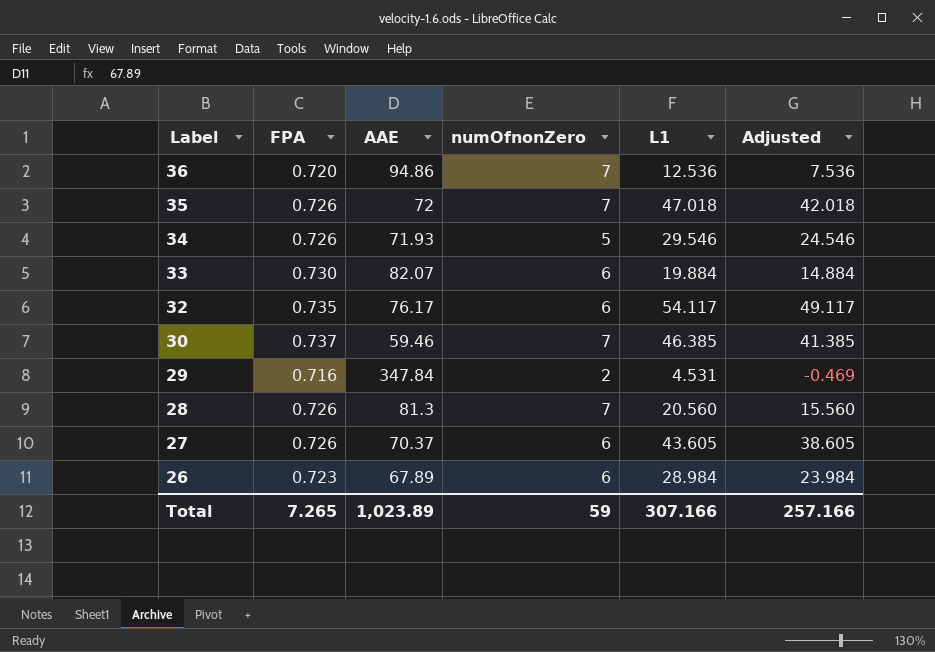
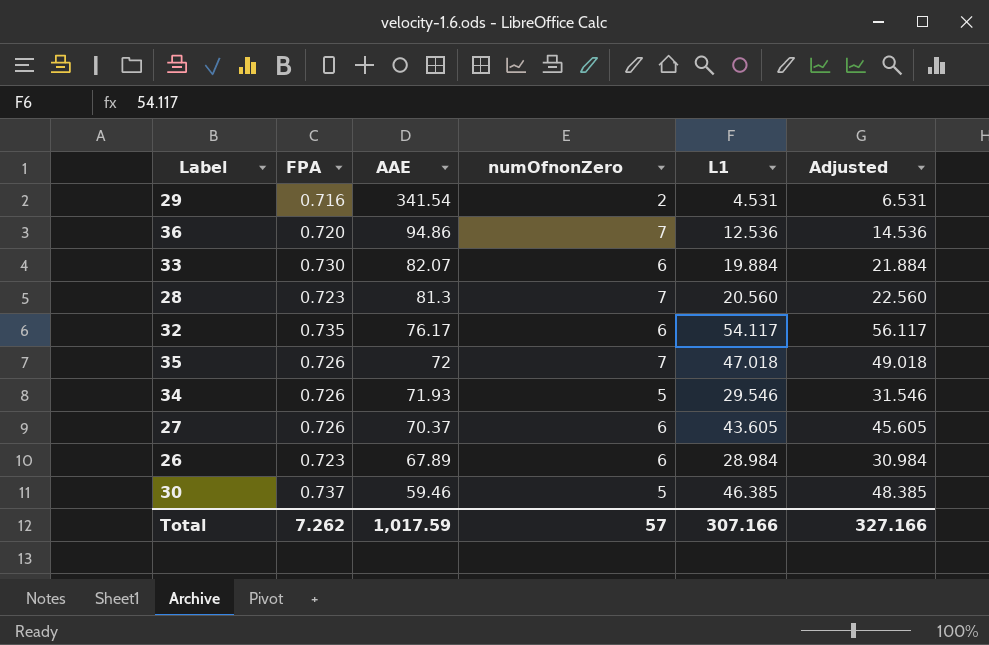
row order: Label descending -> AAE descending
column Adjusted | formula: [L1] - 5 -> [L1] + 2
29 | AAE: 347.84 -> 341.54
28 | FPA: 0.726 -> 0.723
30 | numOfnonZero: 7 -> 5
Total | FPA: 7.265 -> 7.262
Total | AAE: 1,023.89 -> 1,017.59
Total | numOfnonZero: 59 -> 57
Total | Adjusted: 257.166 -> 327.166

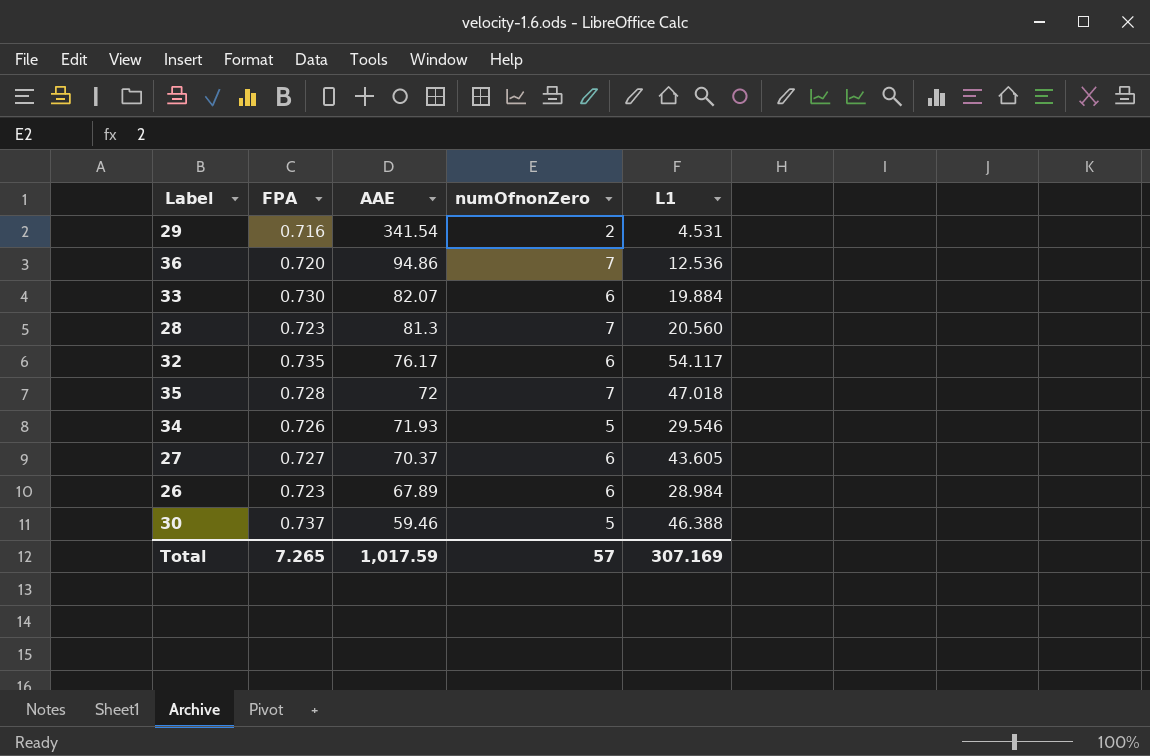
column Adjusted | formula: [L1] + 2 -> none
35 | FPA: 0.726 -> 0.728
27 | FPA: 0.726 -> 0.727
30 | L1: 46.385 -> 46.388
Total | FPA: 7.262 -> 7.265
Total | L1: 307.166 -> 307.169

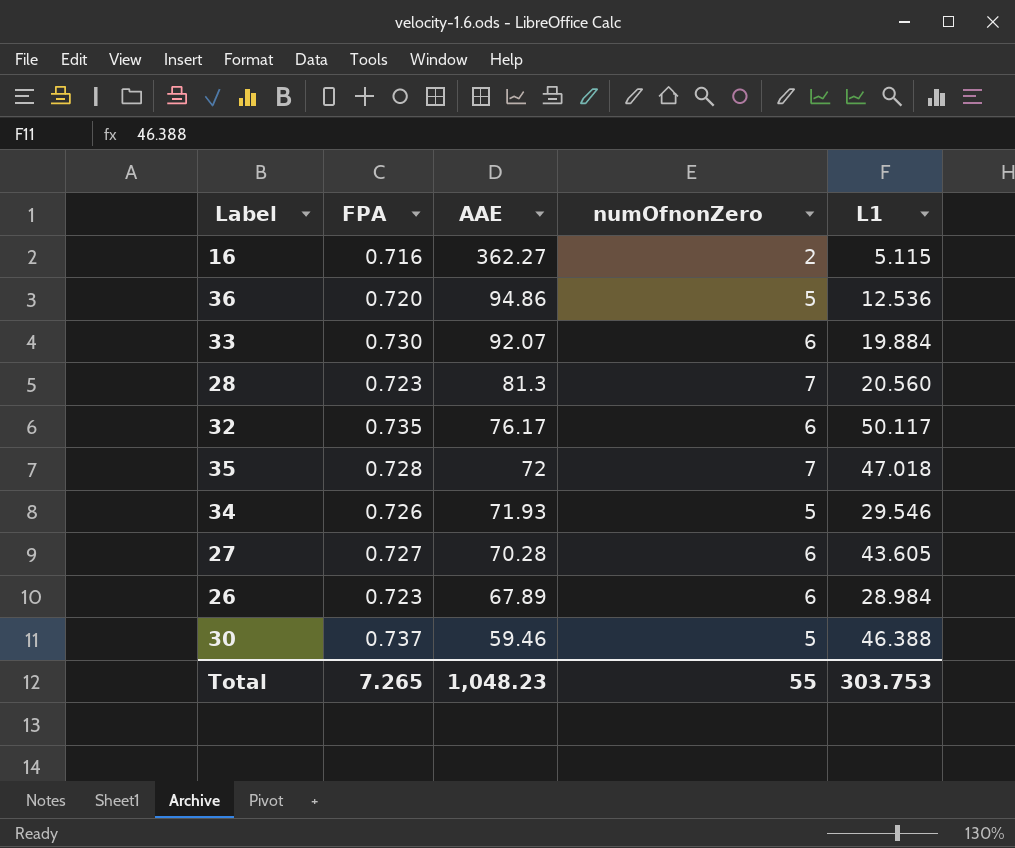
row 29: 0.716 | 341.54 | 2 | 4.531 -> none
row 16: none -> 0.716 | 362.27 | 2 | 5.115
36 | numOfnonZero: 7 -> 5
33 | AAE: 82.07 -> 92.07
32 | L1: 54.117 -> 50.117
27 | AAE: 70.37 -> 70.28
Total | AAE: 1,017.59 -> 1,048.23
Total | numOfnonZero: 57 -> 55
Total | L1: 307.169 -> 303.753

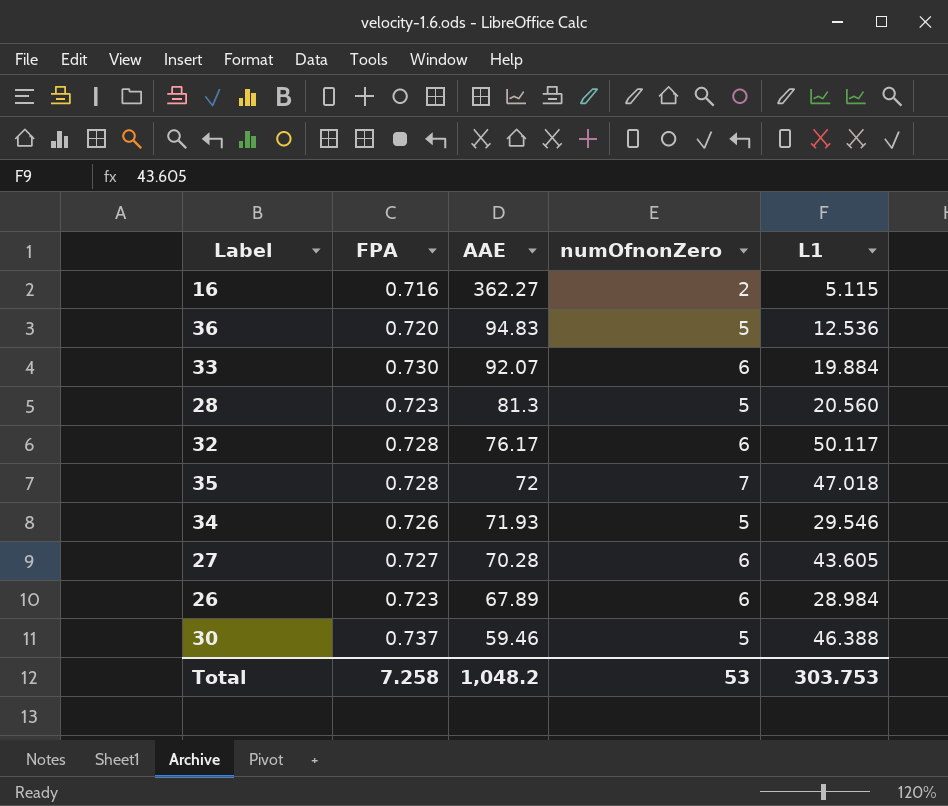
36 | AAE: 94.86 -> 94.83
28 | numOfnonZero: 7 -> 5
32 | FPA: 0.735 -> 0.728
Total | FPA: 7.265 -> 7.258
Total | AAE: 1,048.23 -> 1,048.2
Total | numOfnonZero: 55 -> 53

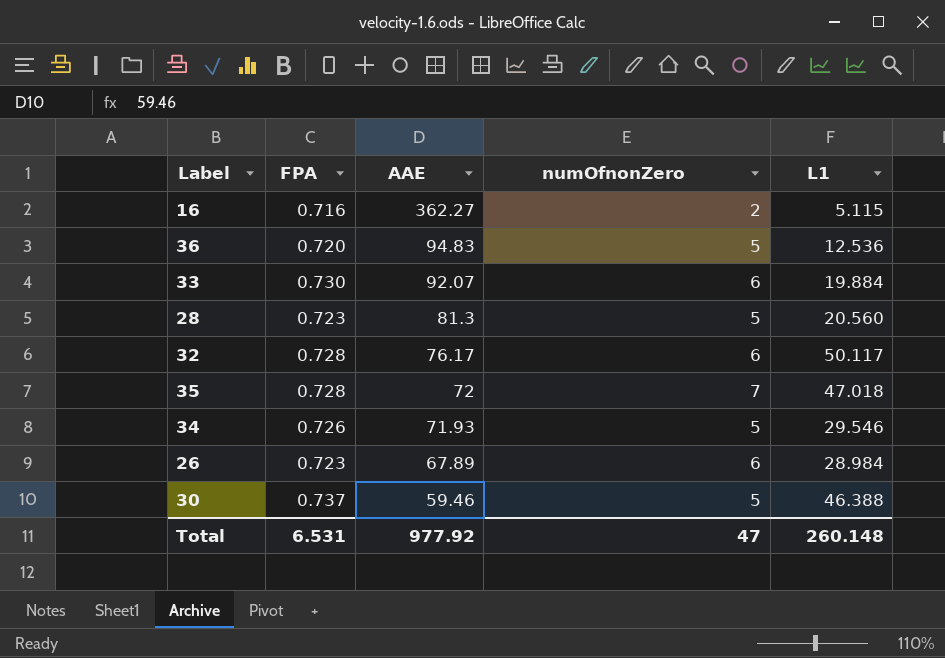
row 27: 0.727 | 70.28 | 6 | 43.605 -> none
Total | FPA: 7.258 -> 6.531
Total | AAE: 1,048.2 -> 977.92
Total | numOfnonZero: 53 -> 47
Total | L1: 303.753 -> 260.148

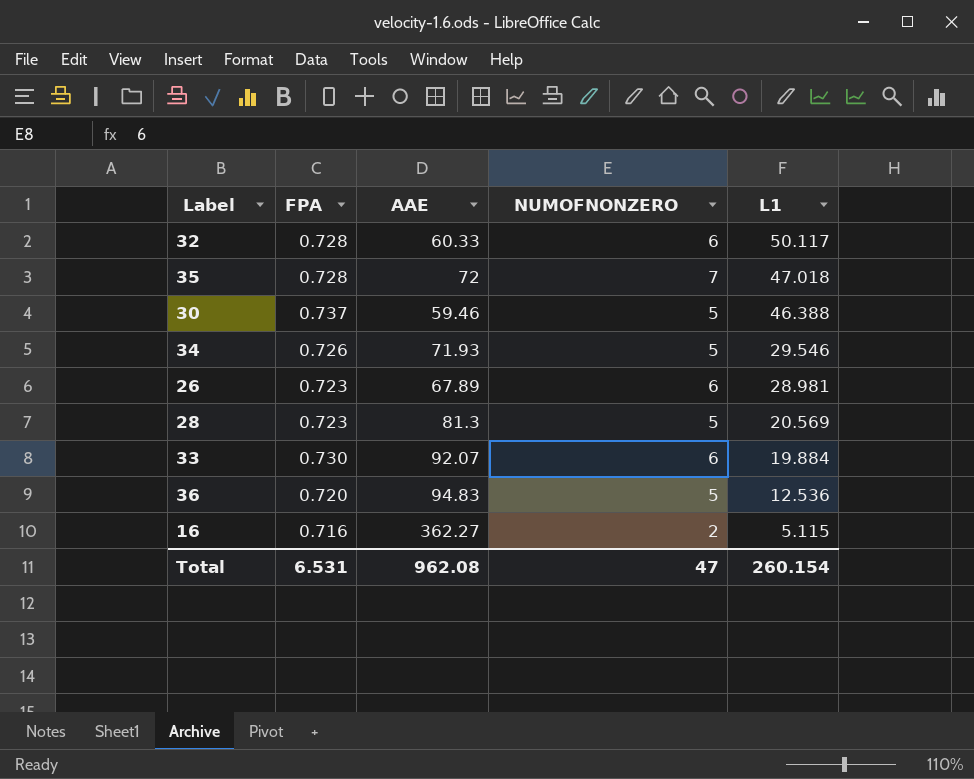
row order: AAE descending -> L1 descending
column name: numOfnonZero -> NUMOFNONZERO
32 | AAE: 76.17 -> 60.33
26 | L1: 28.984 -> 28.981
28 | L1: 20.560 -> 20.569
Total | AAE: 977.92 -> 962.08
Total | L1: 260.148 -> 260.154

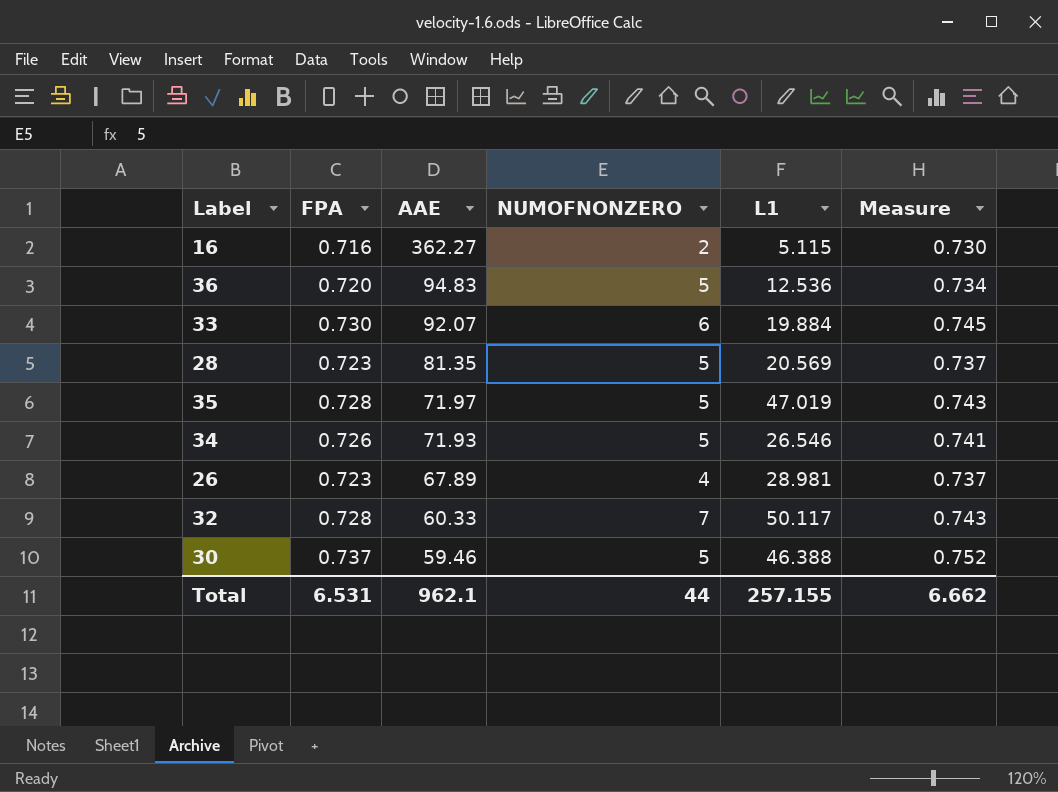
row order: L1 descending -> AAE descending
column Measure | formula: none -> [FPA] * 1.02
28 | AAE: 81.3 -> 81.35
35 | AAE: 72 -> 71.97
35 | NUMOFNONZERO: 7 -> 5
35 | L1: 47.018 -> 47.019
34 | L1: 29.546 -> 26.546
26 | NUMOFNONZERO: 6 -> 4
32 | NUMOFNONZERO: 6 -> 7
Total | AAE: 962.08 -> 962.1
Total | NUMOFNONZERO: 47 -> 44
Total | L1: 260.154 -> 257.155

